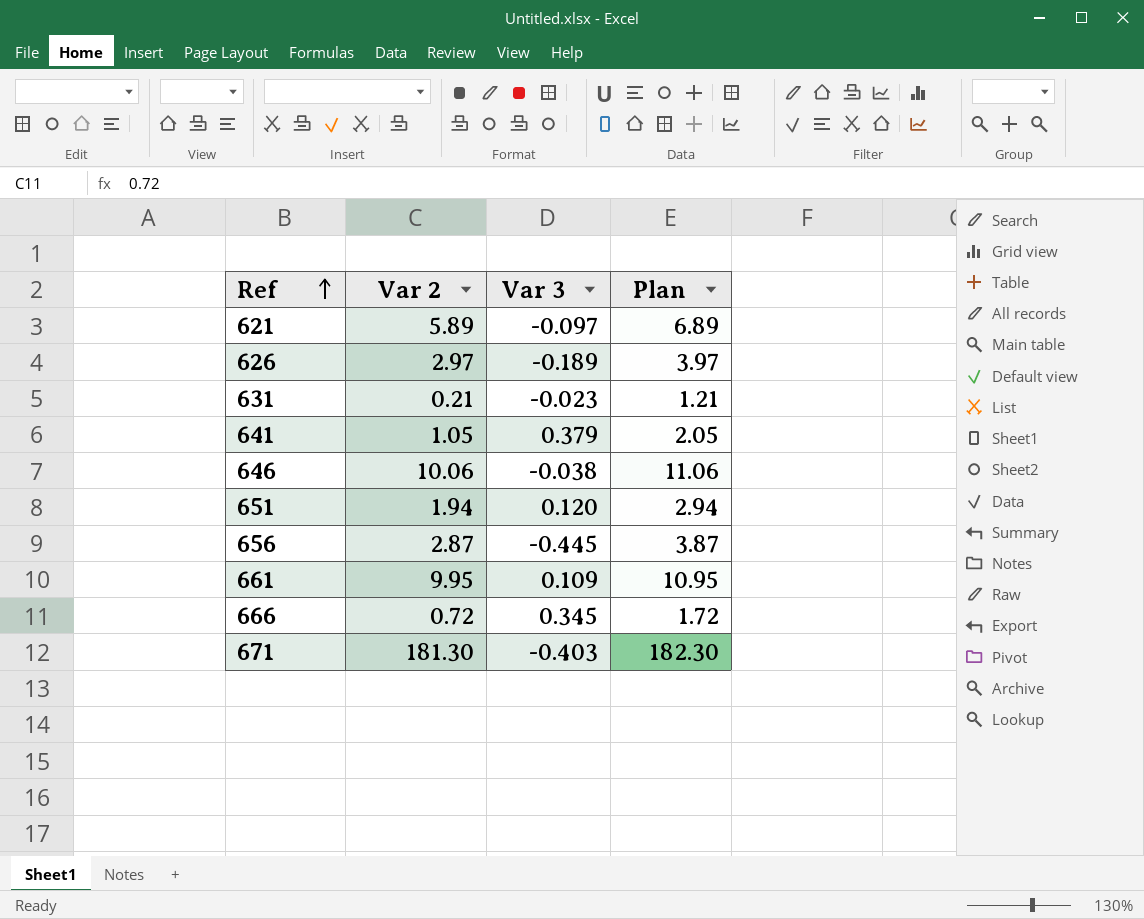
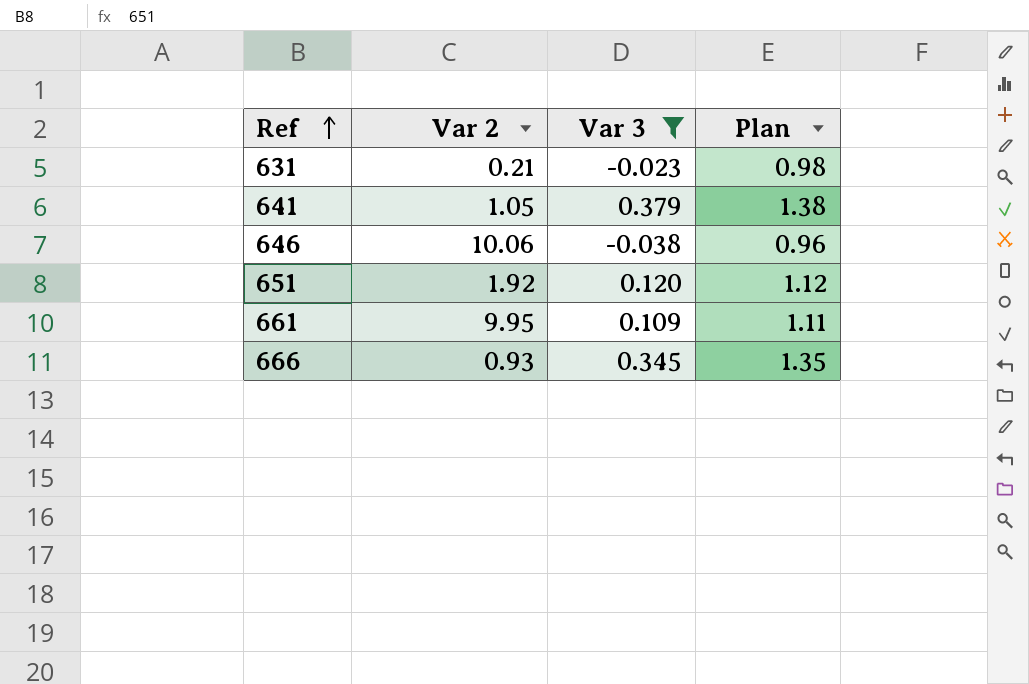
filter: none -> Var 3 >= -0.038
column Plan | formula: [Var 2] + 1 -> [Var 3] + 1
651 | Var 2: 1.94 -> 1.92
666 | Var 2: 0.72 -> 0.93

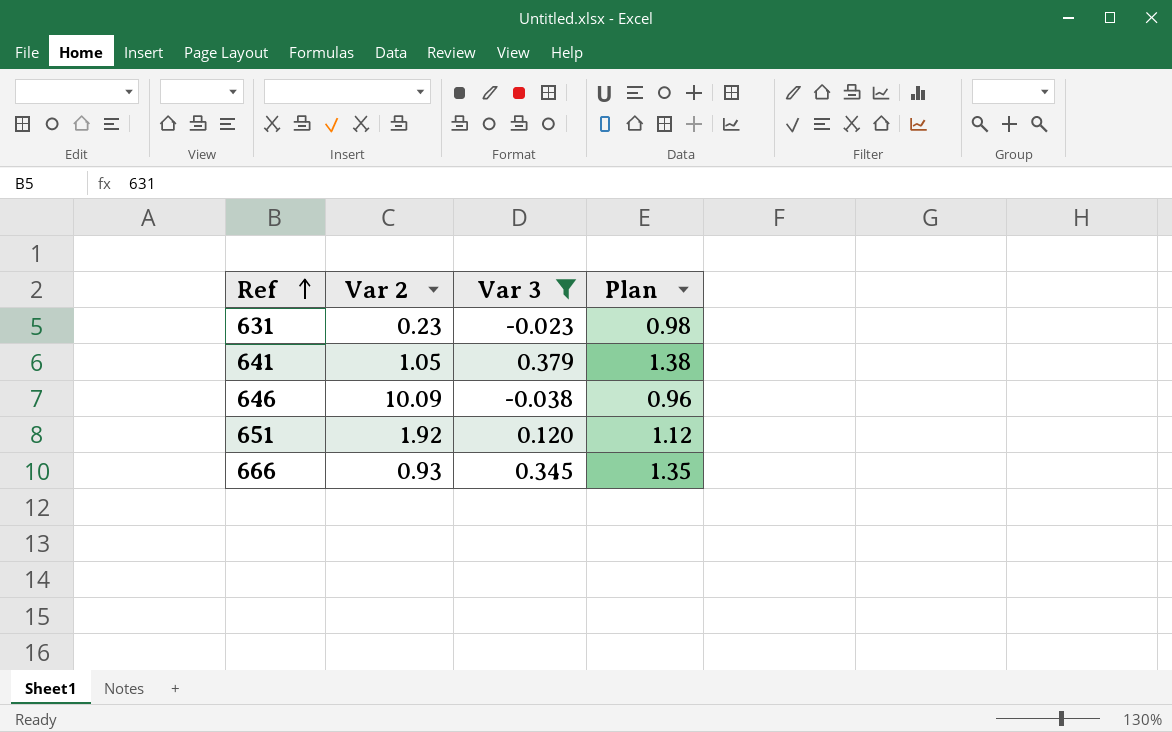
row 661: 9.95 | 0.109 | 1.11 -> none
631 | Var 2: 0.21 -> 0.23
646 | Var 2: 10.06 -> 10.09

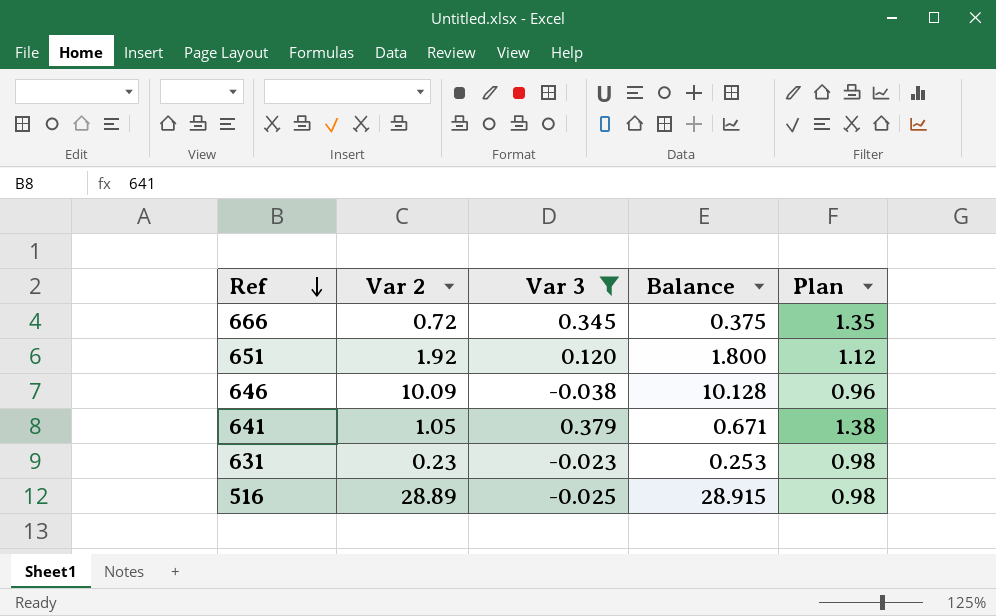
row order: Ref ascending -> Ref descending
column Balance | formula: none -> [Var 2] - [Var 3]
666 | Var 2: 0.93 -> 0.72
row 516: none -> 28.89 | -0.025 | 28.915 | 0.98

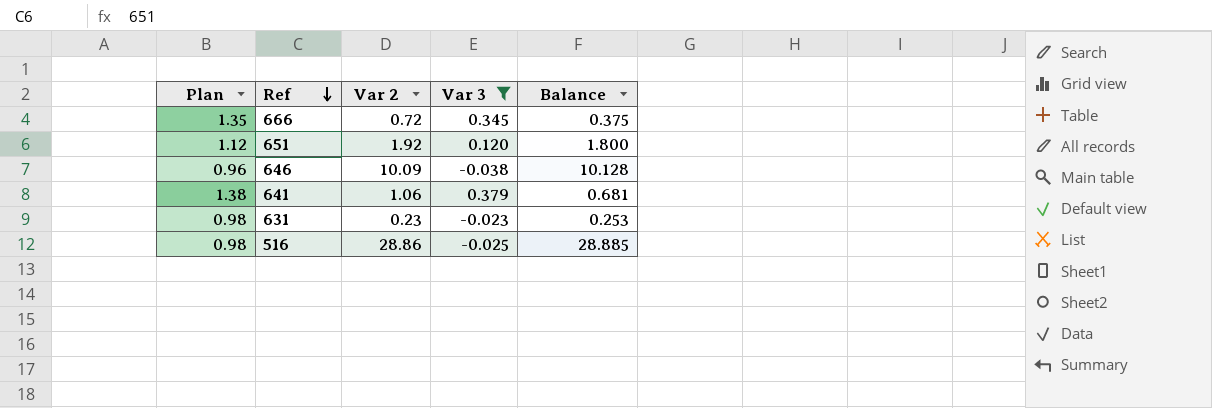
column Plan | position: 5 -> 1
641 | Var 2: 1.05 -> 1.06
641 | Balance: 0.671 -> 0.681
516 | Var 2: 28.89 -> 28.86
516 | Balance: 28.915 -> 28.885

